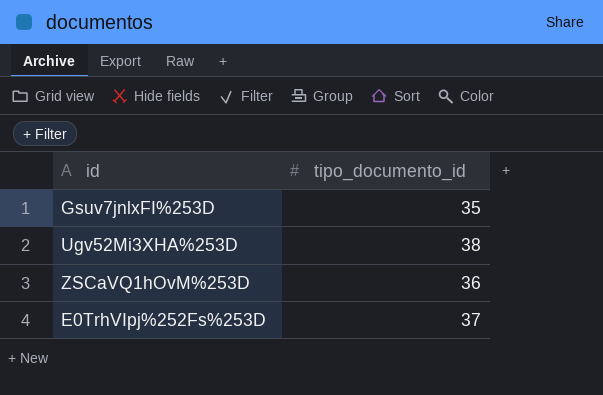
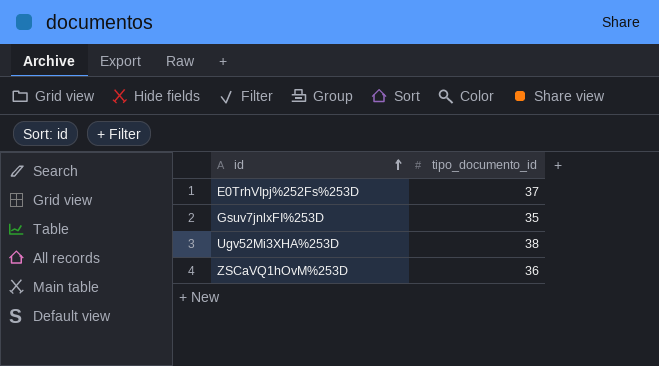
row order: none -> id ascending

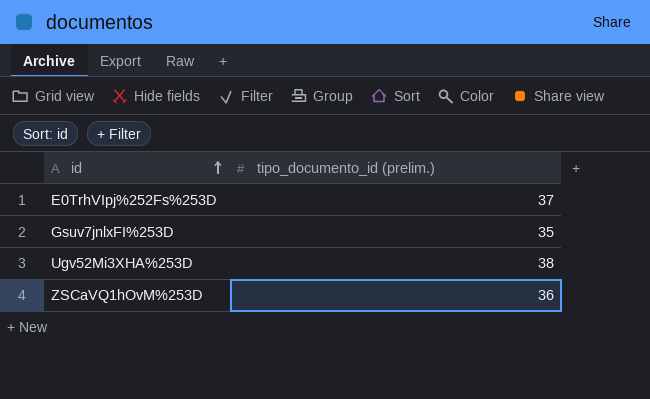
column name: tipo_documento_id -> tipo_documento_id (prelim.)

